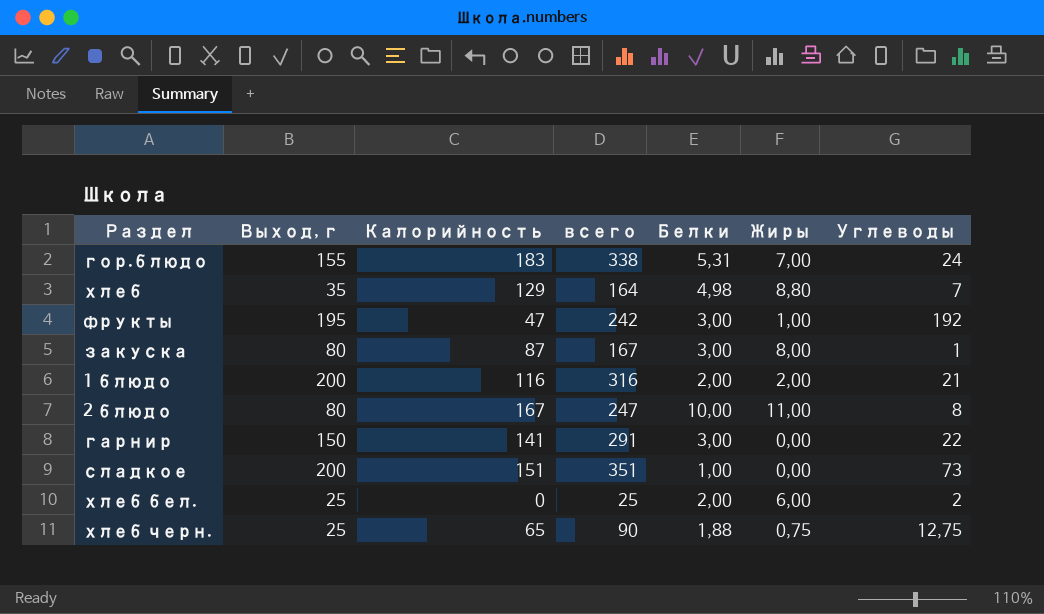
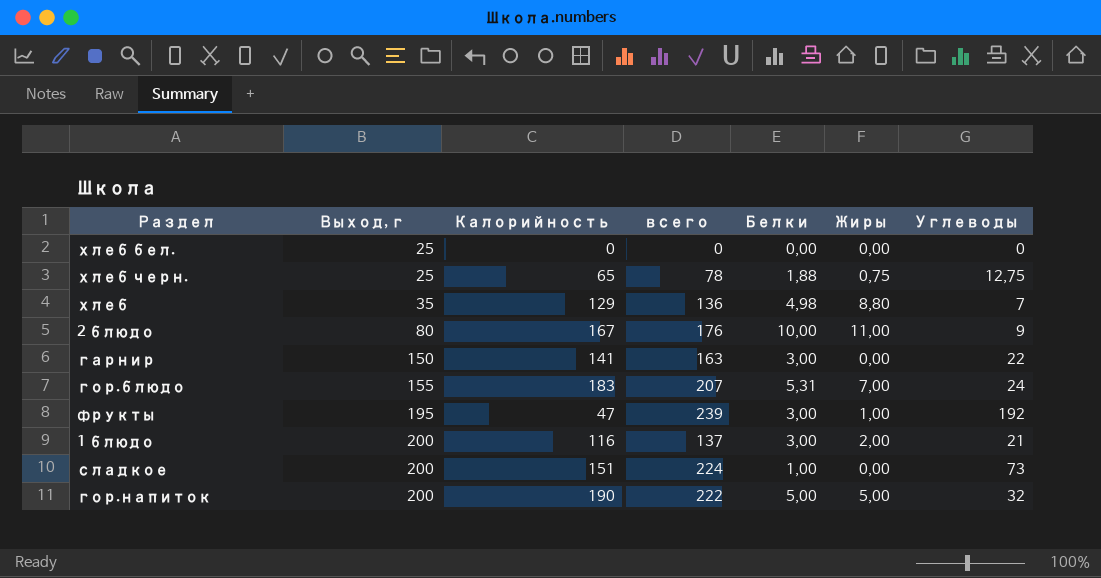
row order: none -> Выход, г ascending
column всего | formula: [Выход, г] + [Калорийность] -> [Калорийность] + [Углеводы]
row закуска: 80 | 87 | 167 | 3,00 | 8,00 | 1 -> none
хлеб бел. | Белки: 2,00 -> 0,00
хлеб бел. | Жиры: 6,00 -> 0,00
хлеб бел. | Углеводы: 2 -> 0
2 блюдо | Углеводы: 8 -> 9
1 блюдо | Белки: 2,00 -> 3,00
row гор.напиток: none -> 200 | 190 | 222 | 5,00 | 5,00 | 32

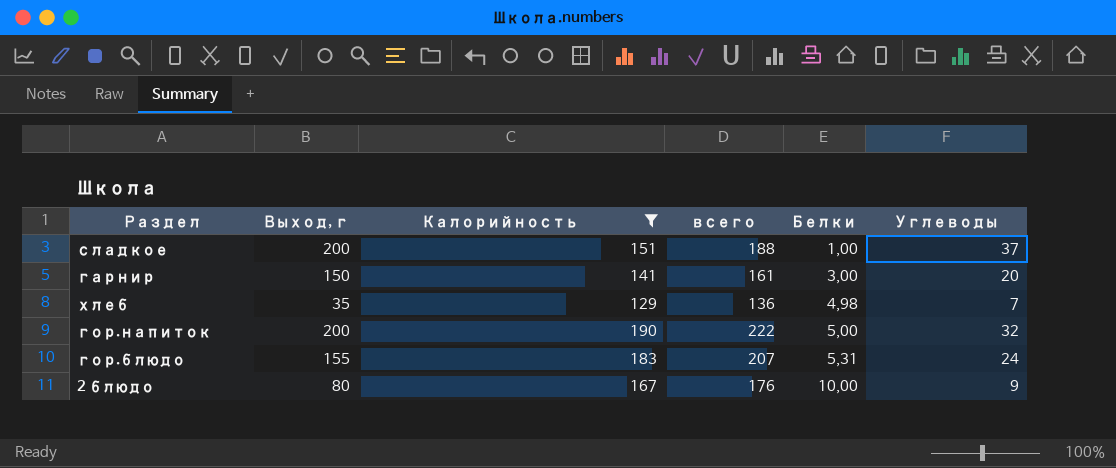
filter: none -> Калорийность >= 129
row order: Выход, г ascending -> Белки ascending
column Жиры | position: 6 -> none
сладкое | всего: 224 -> 188
сладкое | Углеводы: 73 -> 37
гарнир | всего: 163 -> 161
гарнир | Углеводы: 22 -> 20

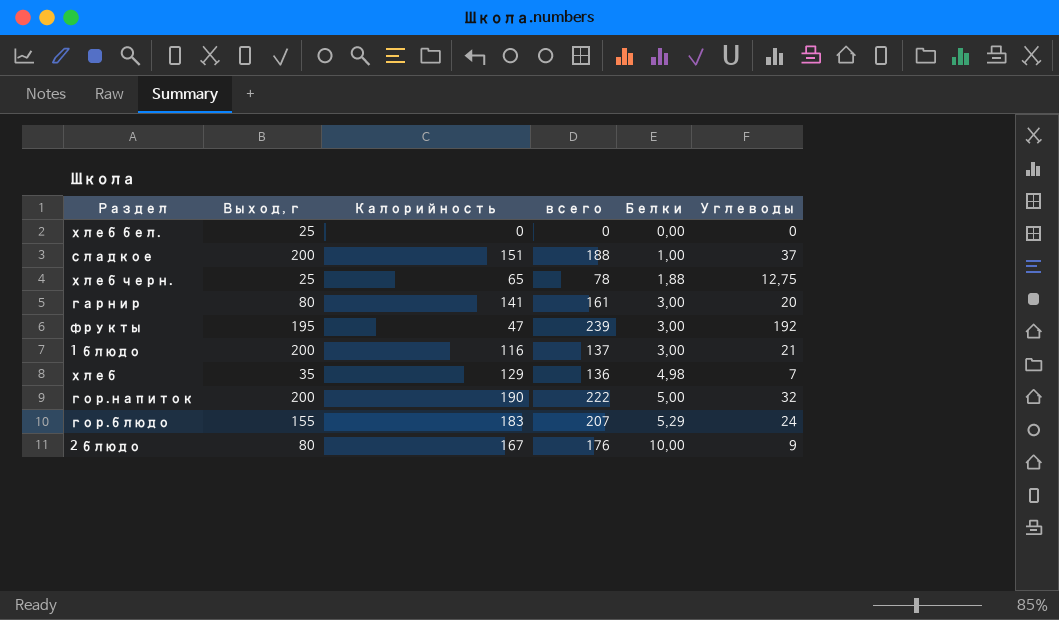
filter: Калорийность >= 129 -> none
гарнир | Выход, г: 150 -> 80
гор.блюдо | Белки: 5,31 -> 5,29

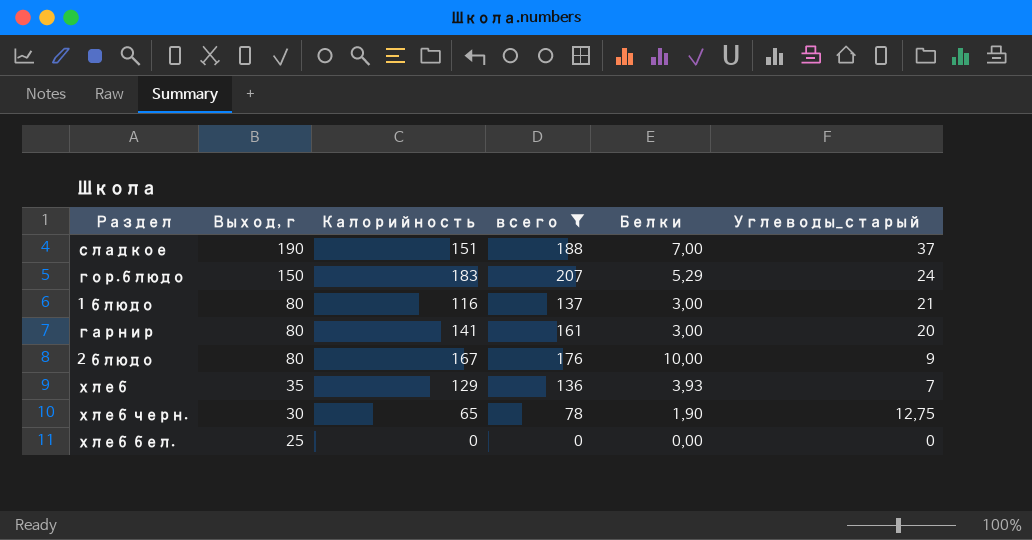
filter: none -> всего <= 207
row order: Белки ascending -> Выход, г descending
column name: Углеводы -> Углеводы_старый
сладкое | Выход, г: 200 -> 190
сладкое | Белки: 1,00 -> 7,00
гор.блюдо | Выход, г: 155 -> 150
1 блюдо | Выход, г: 200 -> 80
хлеб | Белки: 4,98 -> 3,93
хлеб черн. | Выход, г: 25 -> 30
хлеб черн. | Белки: 1,88 -> 1,90

